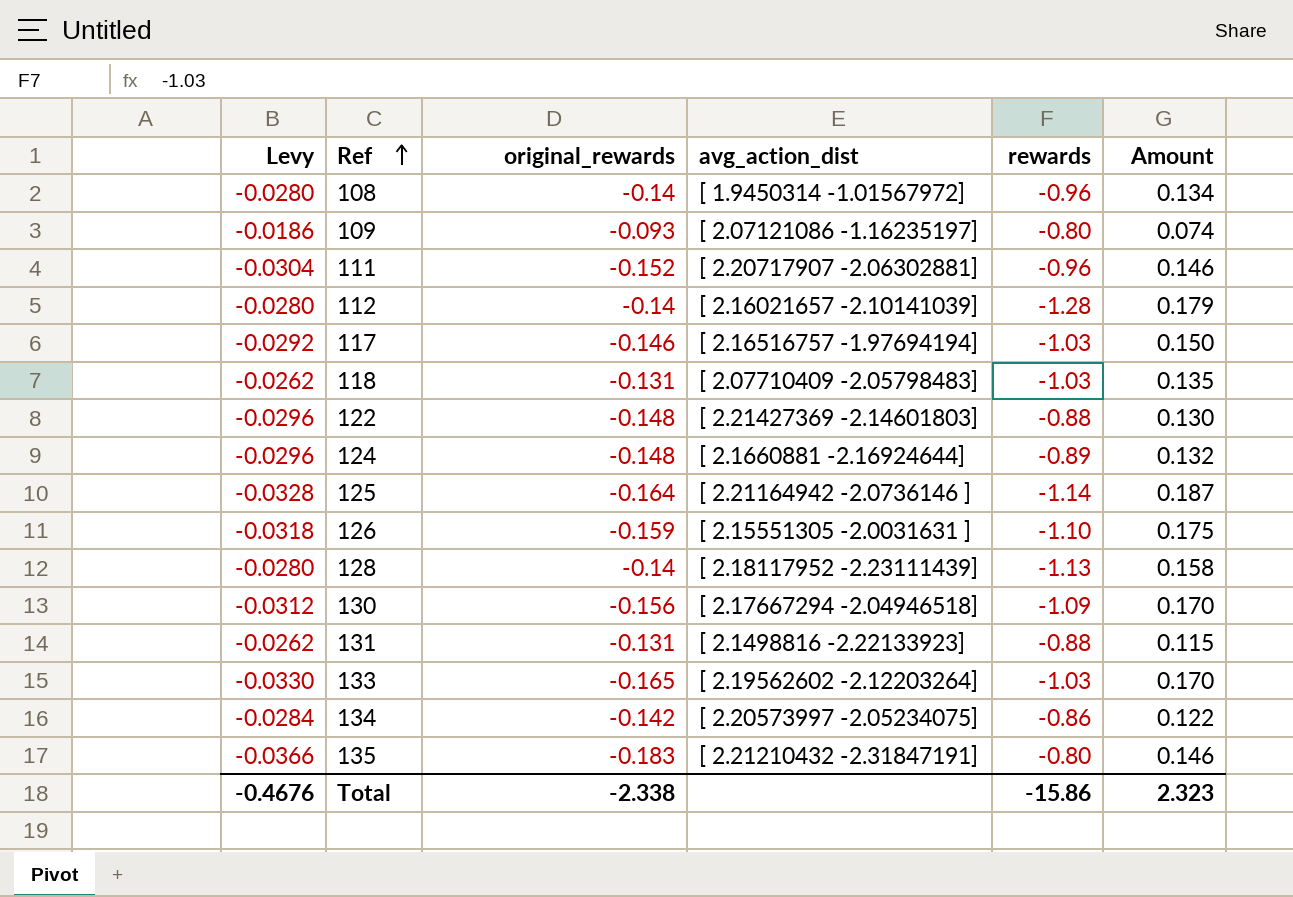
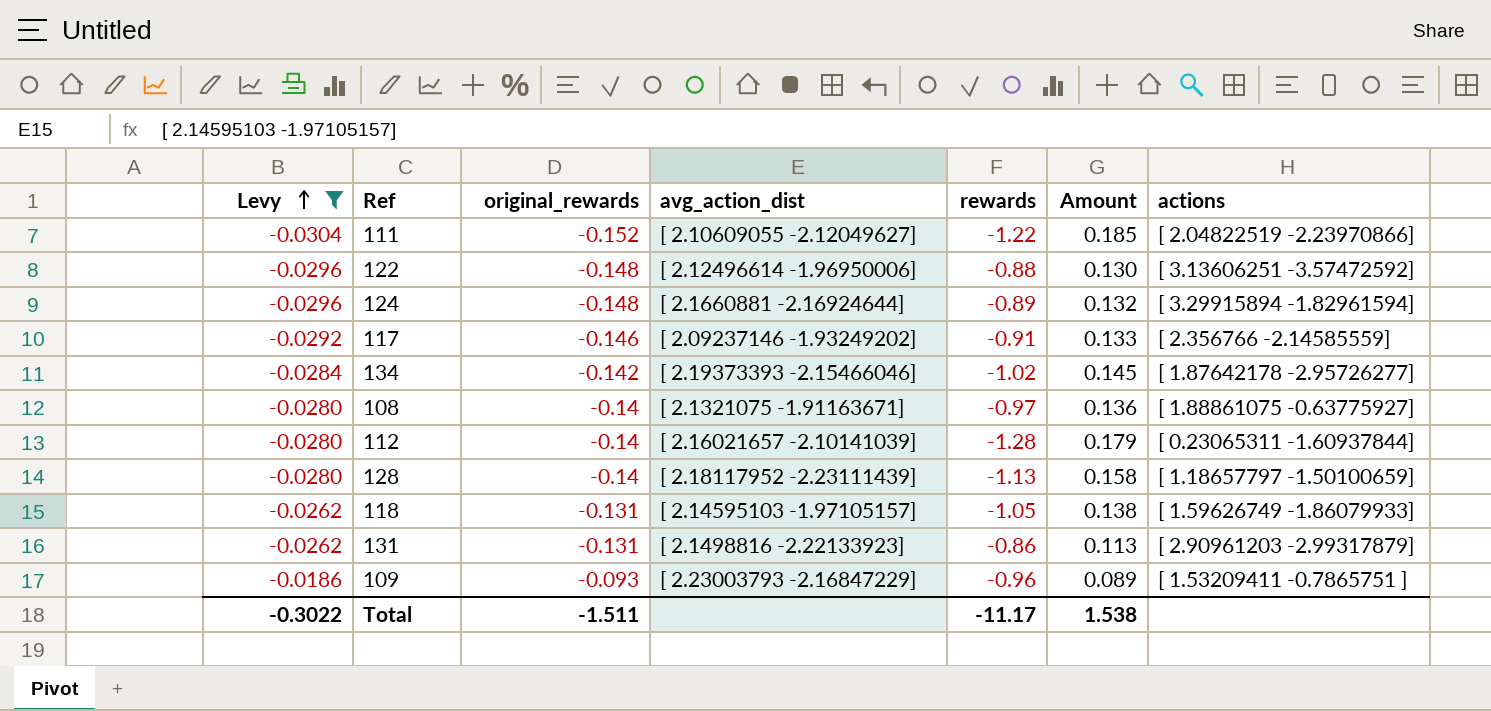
filter: none -> Levy >= -0.0304
row order: Ref ascending -> Levy ascending
column actions | position: none -> 7
111 | avg_action_dist: [ 2.20717907 -2.06302881] -> [ 2.10609055 -2.12049627]
111 | rewards: -0.96 -> -1.22
111 | Amount: 0.146 -> 0.185
122 | avg_action_dist: [ 2.21427369 -2.14601803] -> [ 2.12496614 -1.96950006]
117 | avg_action_dist: [ 2.16516757 -1.97694194] -> [ 2.09237146 -1.93249202]
117 | rewards: -1.03 -> -0.91
117 | Amount: 0.150 -> 0.133
134 | avg_action_dist: [ 2.20573997 -2.05234075] -> [ 2.19373393 -2.15466046]
134 | rewards: -0.86 -> -1.02
134 | Amount: 0.122 -> 0.145
108 | avg_action_dist: [ 1.9450314 -1.01567972] -> [ 2.1321075 -1.91163671]
108 | rewards: -0.96 -> -0.97
108 | Amount: 0.134 -> 0.136
118 | avg_action_dist: [ 2.07710409 -2.05798483] -> [ 2.14595103 -1.97105157]
118 | rewards: -1.03 -> -1.05
118 | Amount: 0.135 -> 0.138
131 | rewards: -0.88 -> -0.86
131 | Amount: 0.115 -> 0.113
109 | avg_action_dist: [ 2.07121086 -1.16235197] -> [ 2.23003793 -2.16847229]
109 | rewards: -0.80 -> -0.96
109 | Amount: 0.074 -> 0.089
Total | Levy: -0.4676 -> -0.3022
Total | original_rewards: -2.338 -> -1.511
Total | rewards: -15.86 -> -11.17
Total | Amount: 2.323 -> 1.538

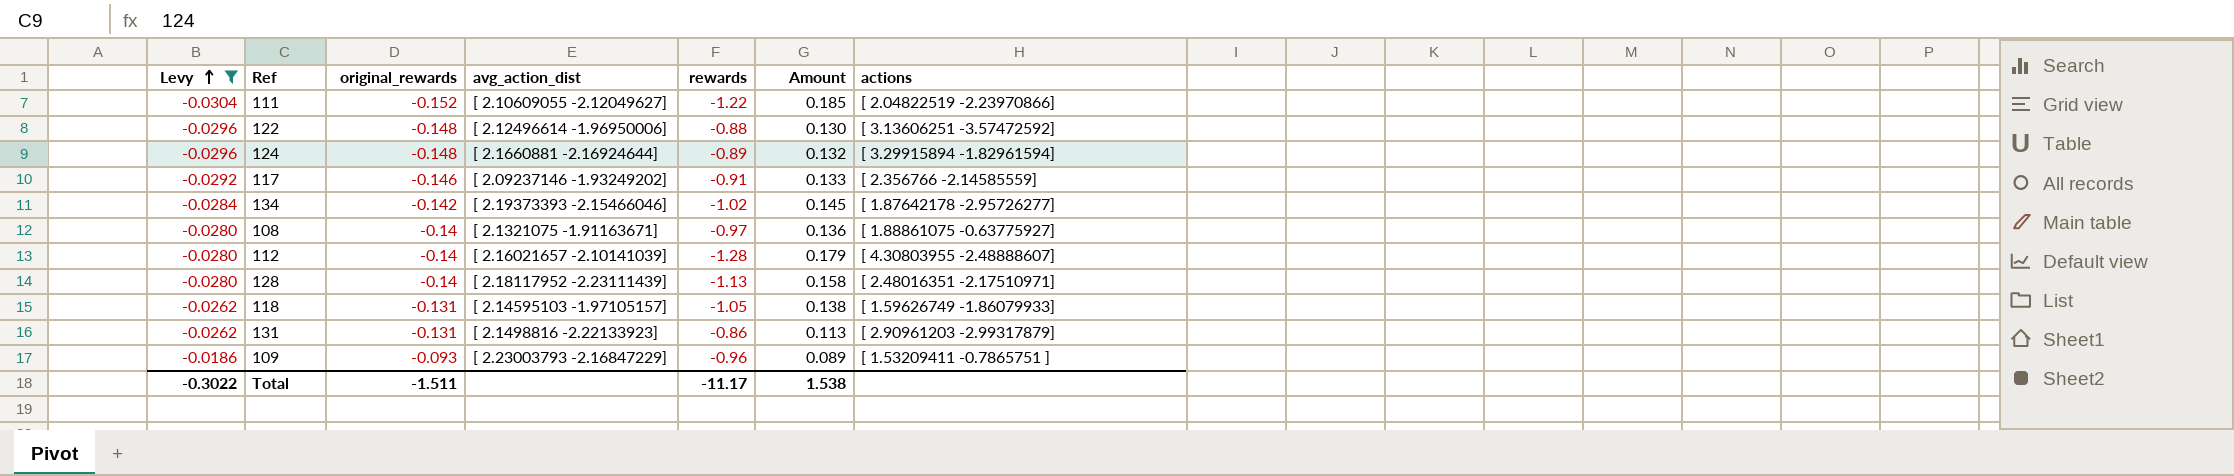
112 | actions: [ 0.23065311 -1.60937844] -> [ 4.30803955 -2.48888607]
128 | actions: [ 1.18657797 -1.50100659] -> [ 2.48016351 -2.17510971]

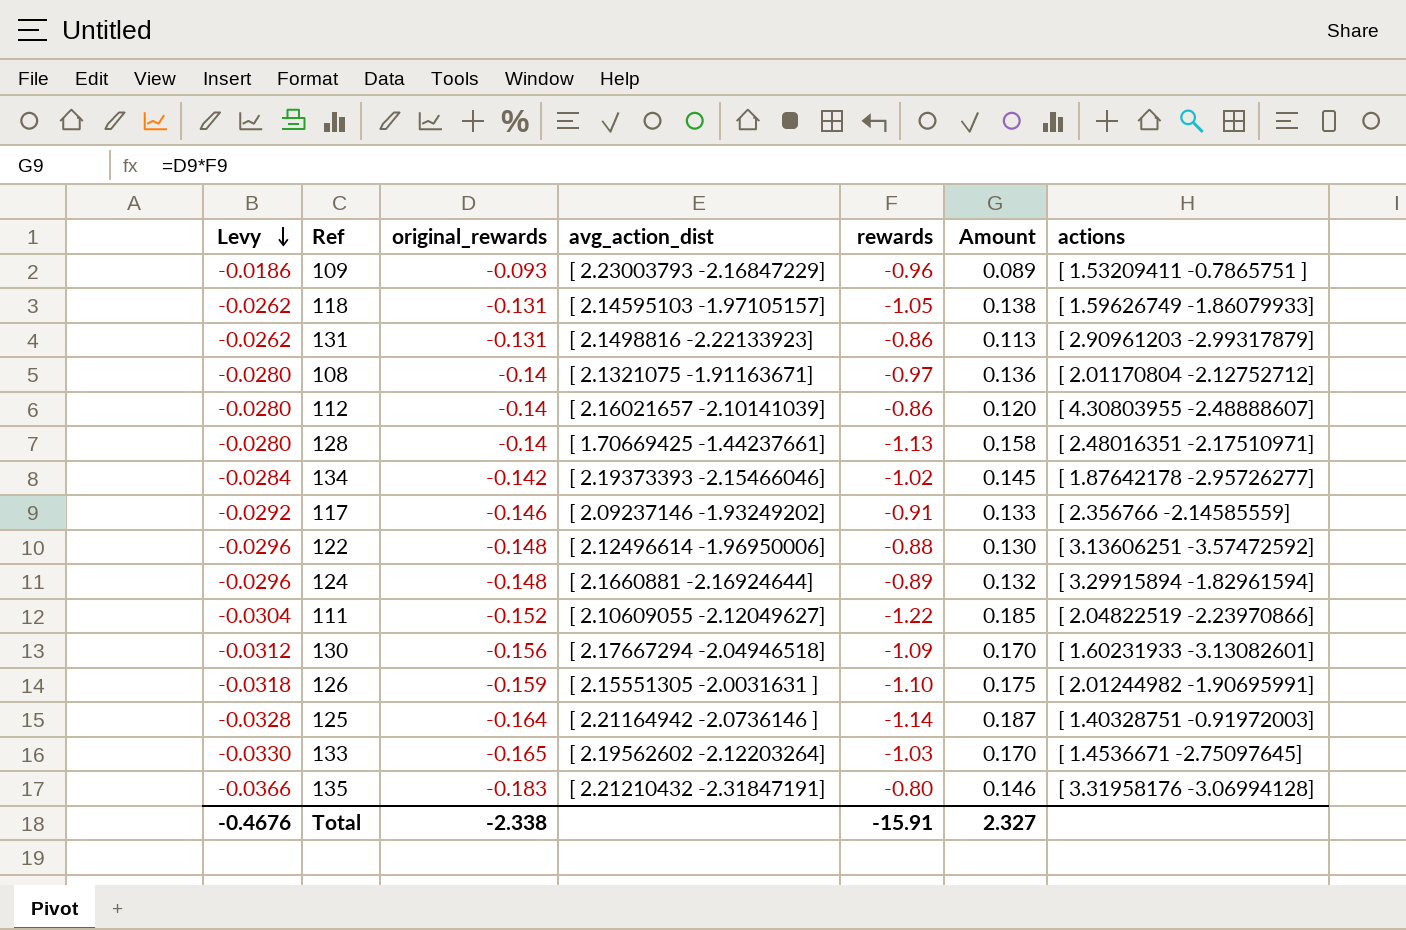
filter: Levy >= -0.0304 -> none
row order: Levy ascending -> Levy descending
108 | actions: [ 1.88861075 -0.63775927] -> [ 2.01170804 -2.12752712]
112 | rewards: -1.28 -> -0.86
112 | Amount: 0.179 -> 0.120
128 | avg_action_dist: [ 2.18117952 -2.23111439] -> [ 1.70669425 -1.44237661]
Total | Levy: -0.3022 -> -0.4676
Total | original_rewards: -1.511 -> -2.338
Total | rewards: -11.17 -> -15.91
Total | Amount: 1.538 -> 2.327

